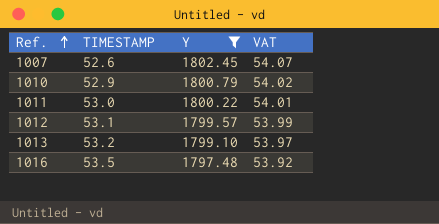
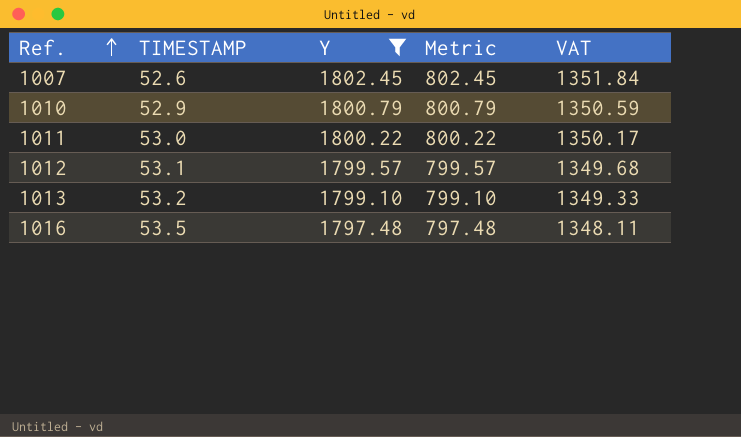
column Metric | formula: none -> [Y] - 1000
column VAT | formula: [Y] * 0.03 -> [Y] * 0.75

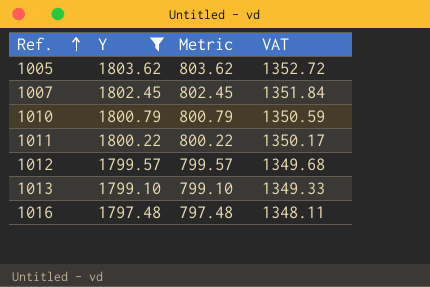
column TIMESTAMP | position: 2 -> none
row 1005: none -> 1803.62 | 803.62 | 1352.72

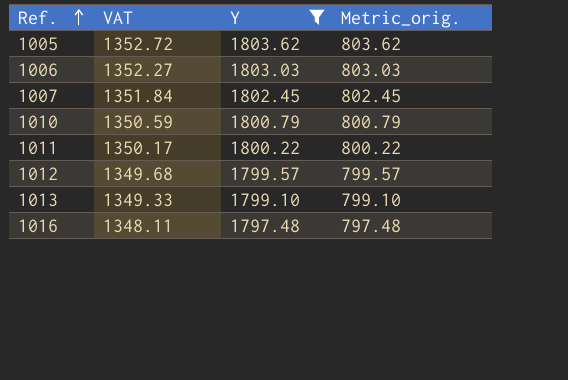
column VAT | position: 4 -> 2
column name: Metric -> Metric_orig.
row 1006: none -> 1352.27 | 1803.03 | 803.03

